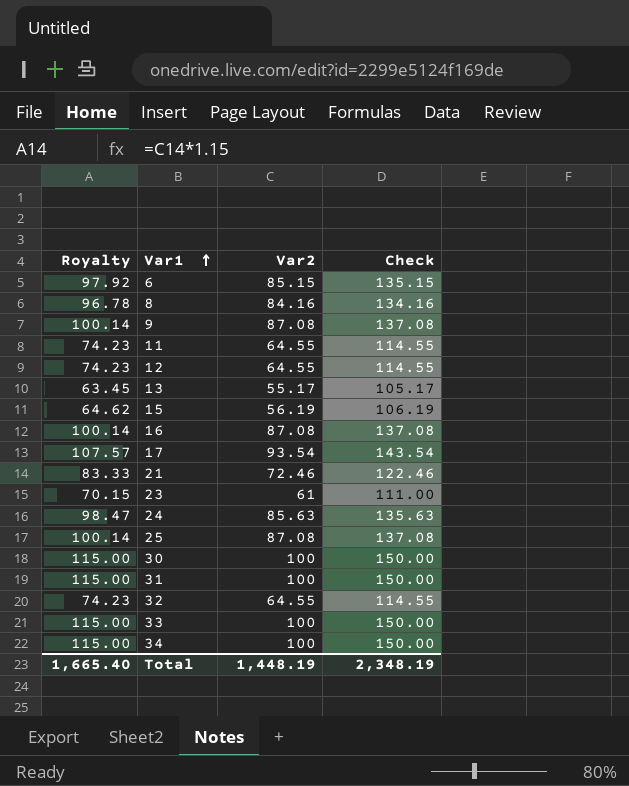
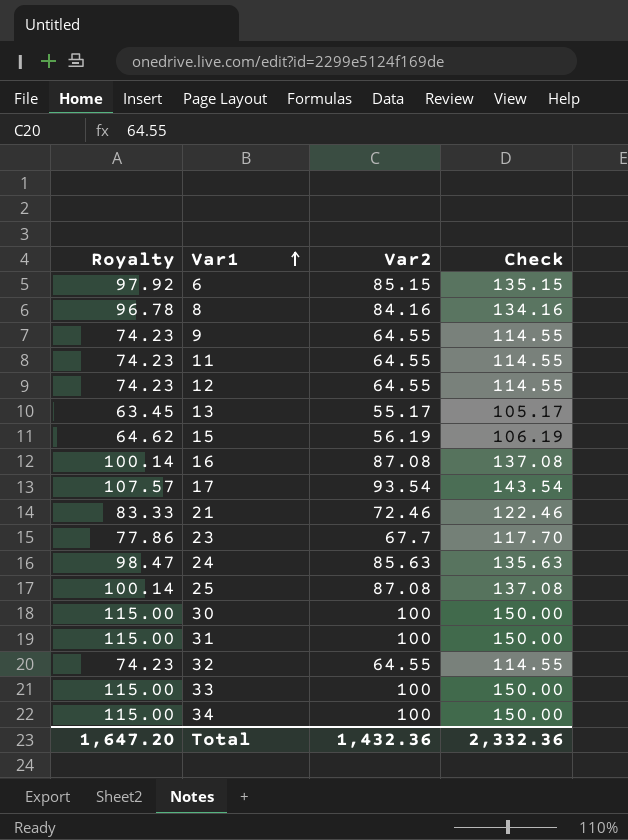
9 | Royalty: 100.14 -> 74.23
9 | Var2: 87.08 -> 64.55
9 | Check: 137.08 -> 114.55
23 | Royalty: 70.15 -> 77.86
23 | Var2: 61 -> 67.7
23 | Check: 111.00 -> 117.70
Total | Royalty: 1,665.40 -> 1,647.20
Total | Var2: 1,448.19 -> 1,432.36
Total | Check: 2,348.19 -> 2,332.36

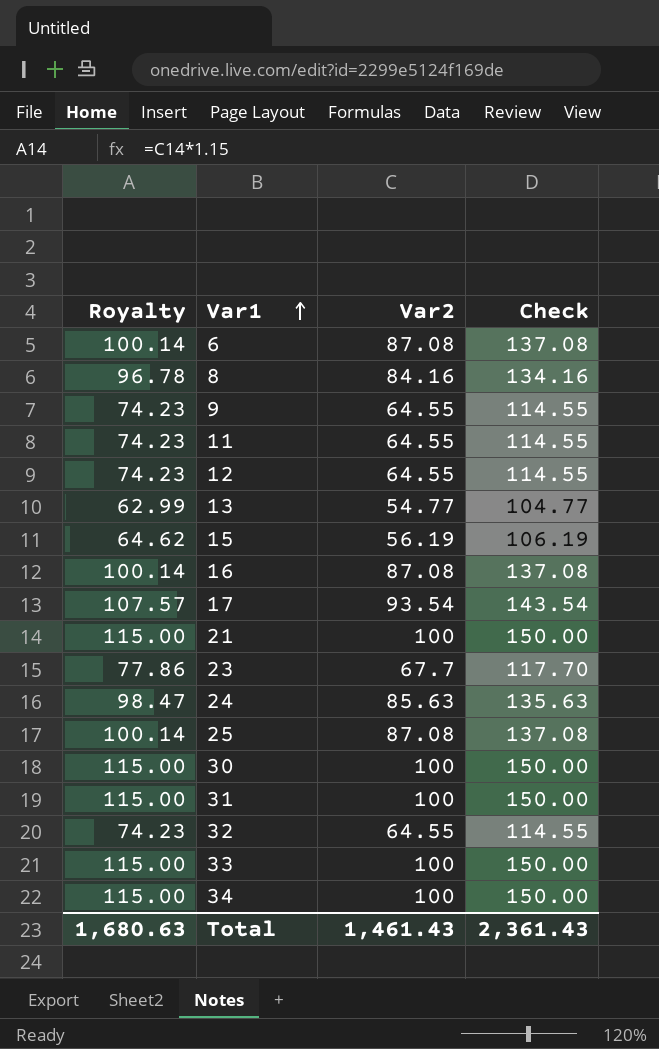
6 | Royalty: 97.92 -> 100.14
6 | Var2: 85.15 -> 87.08
6 | Check: 135.15 -> 137.08
13 | Royalty: 63.45 -> 62.99
13 | Var2: 55.17 -> 54.77
13 | Check: 105.17 -> 104.77
21 | Royalty: 83.33 -> 115.00
21 | Var2: 72.46 -> 100
21 | Check: 122.46 -> 150.00
Total | Royalty: 1,647.20 -> 1,680.63
Total | Var2: 1,432.36 -> 1,461.43
Total | Check: 2,332.36 -> 2,361.43

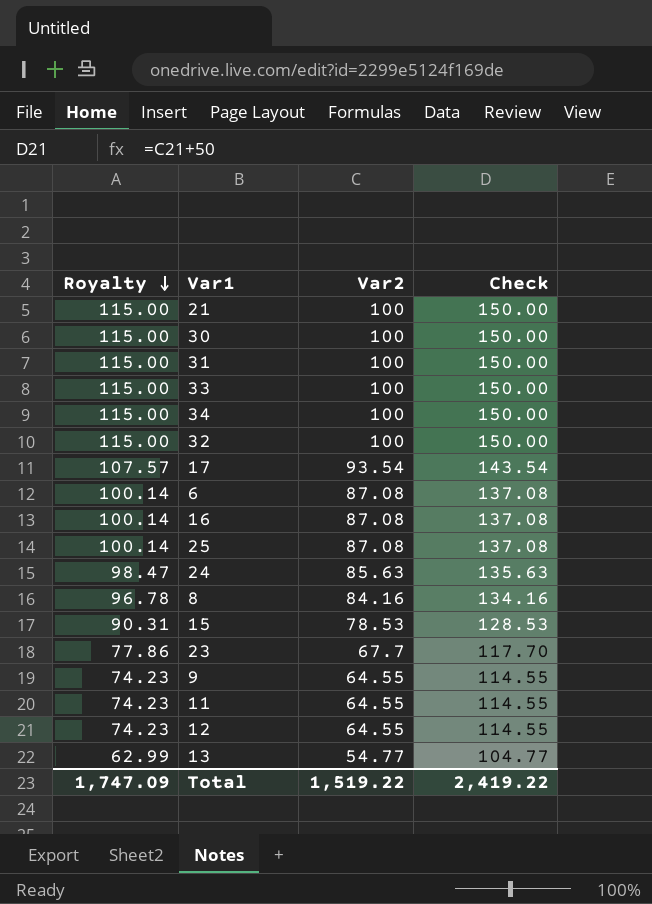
row order: Var1 ascending -> Royalty descending
32 | Royalty: 74.23 -> 115.00
32 | Var2: 64.55 -> 100
32 | Check: 114.55 -> 150.00
15 | Royalty: 64.62 -> 90.31
15 | Var2: 56.19 -> 78.53
15 | Check: 106.19 -> 128.53
Total | Royalty: 1,680.63 -> 1,747.09
Total | Var2: 1,461.43 -> 1,519.22
Total | Check: 2,361.43 -> 2,419.22

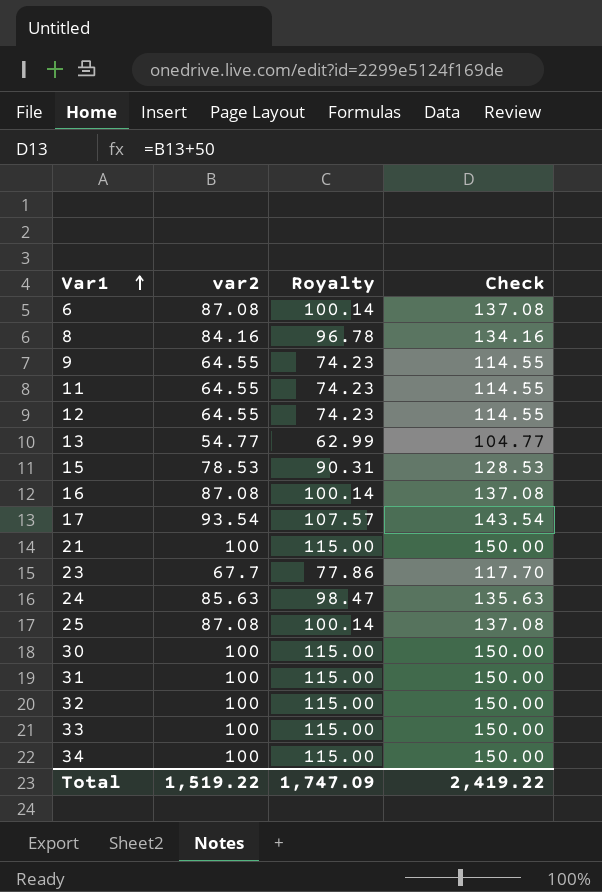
row order: Royalty descending -> Var1 ascending
column name: Var2 -> var2
column Royalty | position: 1 -> 3

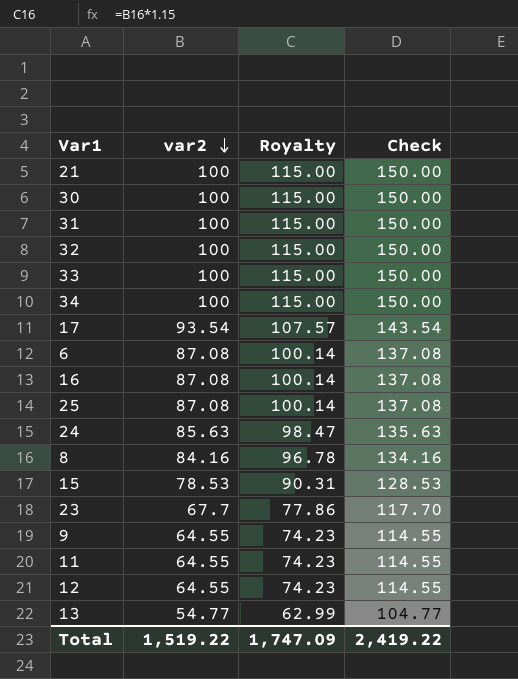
row order: Var1 ascending -> var2 descending

